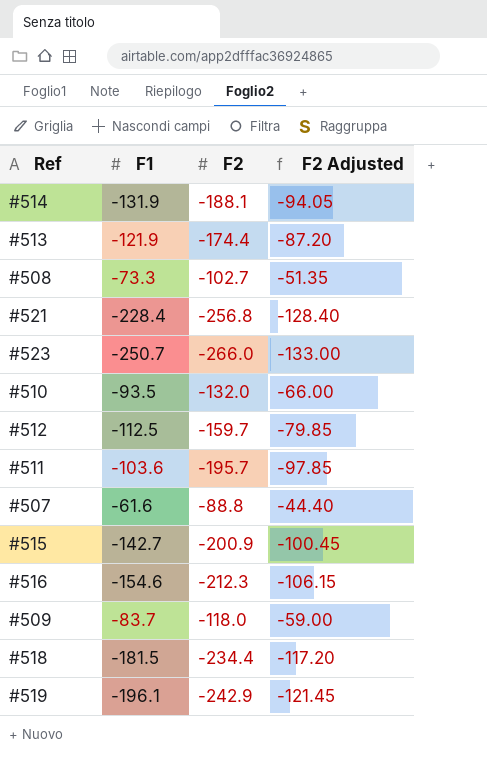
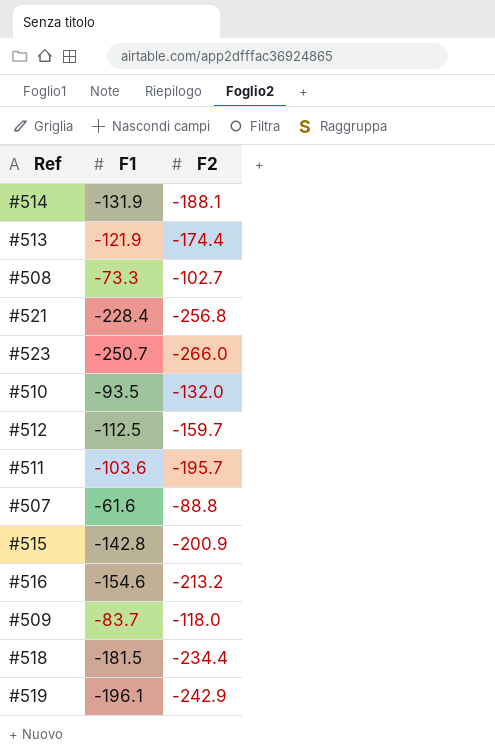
column F2 Adjusted | formula: [F2] * 0.5 -> none
#515 | F1: -142.7 -> -142.8
#516 | F2: -212.3 -> -213.2

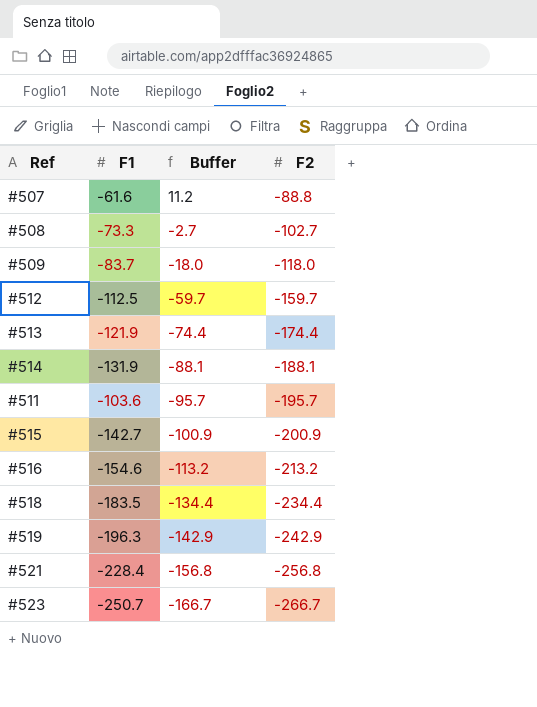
row order: none -> Buffer descending
column Buffer | formula: none -> [F2] + 100
row #510: -93.5 | -132.0 -> none
#515 | F1: -142.8 -> -142.7
#518 | F1: -181.5 -> -183.5
#519 | F1: -196.1 -> -196.3
#523 | F2: -266.0 -> -266.7

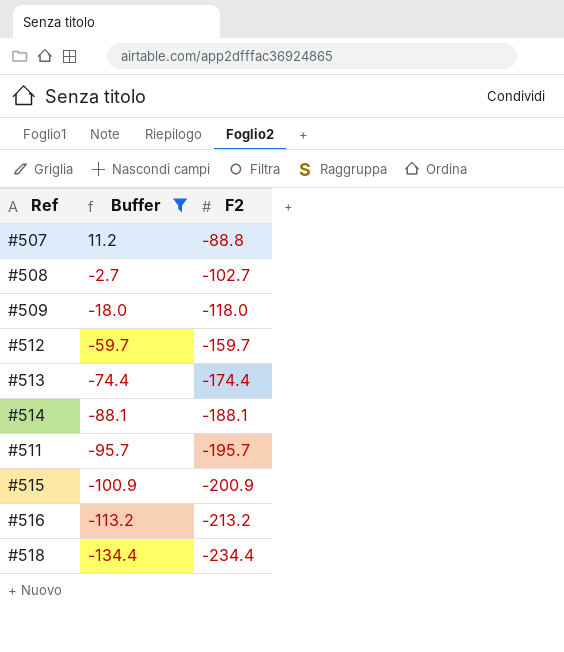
filter: none -> Buffer >= -134.4
column F1 | position: 2 -> none

